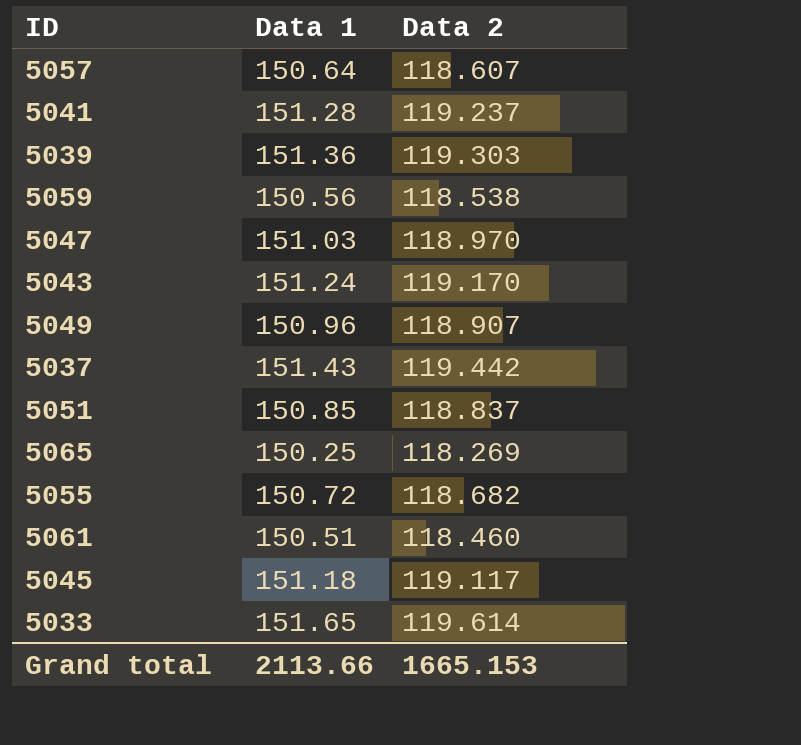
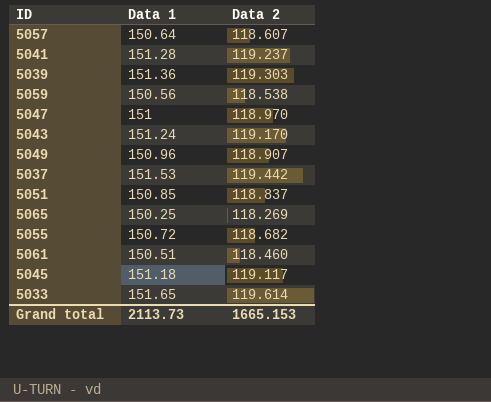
5047 | Data 1: 151.03 -> 151
5037 | Data 1: 151.43 -> 151.53
Grand total | Data 1: 2113.66 -> 2113.73

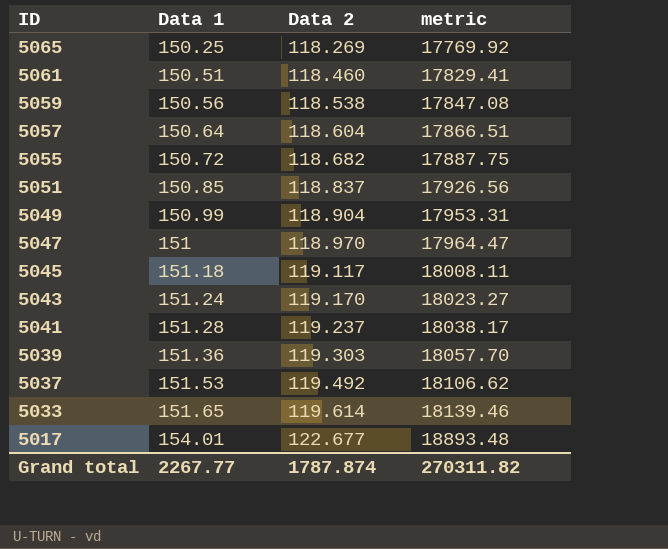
row order: none -> ID descending
column metric | formula: none -> [Data 1] * [Data 2]
5057 | Data 2: 118.607 -> 118.604
5049 | Data 1: 150.96 -> 150.99
5049 | Data 2: 118.907 -> 118.904
5037 | Data 2: 119.442 -> 119.492
row 5017: none -> 154.01 | 122.677 | 18893.48
Grand total | Data 1: 2113.73 -> 2267.77
Grand total | Data 2: 1665.153 -> 1787.874

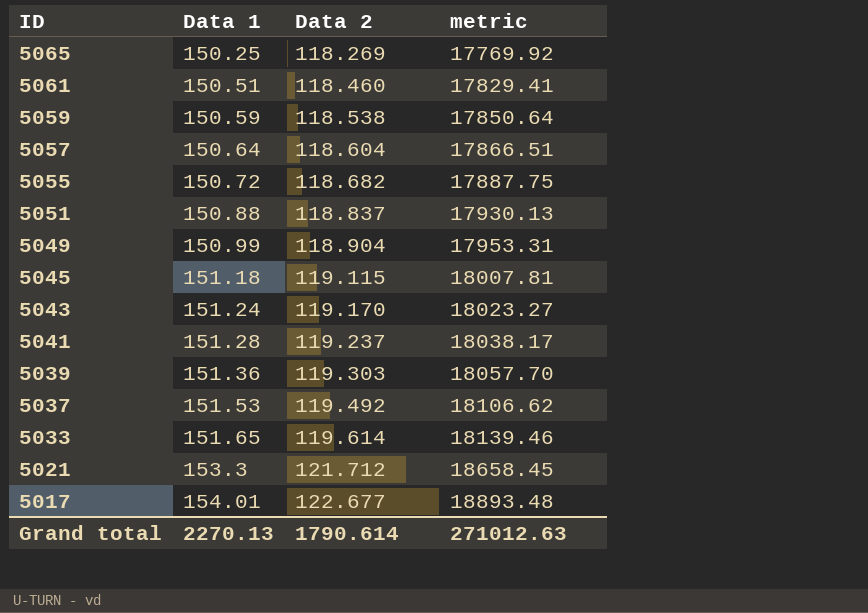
row 5047: 151 | 118.970 | 17964.47 -> none
5059 | Data 1: 150.56 -> 150.59
5059 | metric: 17847.08 -> 17850.64
5051 | Data 1: 150.85 -> 150.88
5051 | metric: 17926.56 -> 17930.13
5045 | Data 2: 119.117 -> 119.115
5045 | metric: 18008.11 -> 18007.81
row 5021: none -> 153.3 | 121.712 | 18658.45
Grand total | Data 1: 2267.77 -> 2270.13
Grand total | Data 2: 1787.874 -> 1790.614
Grand total | metric: 270311.82 -> 271012.63

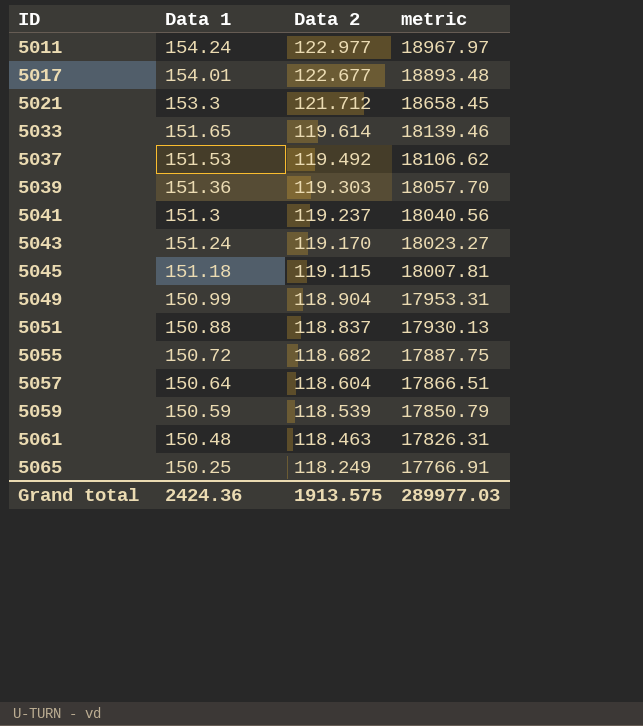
row order: ID descending -> ID ascending
row 5011: none -> 154.24 | 122.977 | 18967.97
5041 | Data 1: 151.28 -> 151.3
5041 | metric: 18038.17 -> 18040.56
5059 | Data 2: 118.538 -> 118.539
5059 | metric: 17850.64 -> 17850.79
5061 | Data 1: 150.51 -> 150.48
5061 | Data 2: 118.460 -> 118.463
5061 | metric: 17829.41 -> 17826.31
5065 | Data 2: 118.269 -> 118.249
5065 | metric: 17769.92 -> 17766.91
Grand total | Data 1: 2270.13 -> 2424.36
Grand total | Data 2: 1790.614 -> 1913.575
Grand total | metric: 271012.63 -> 289977.03

